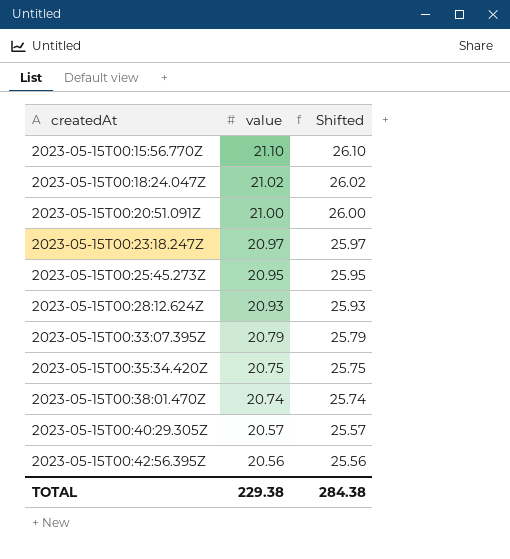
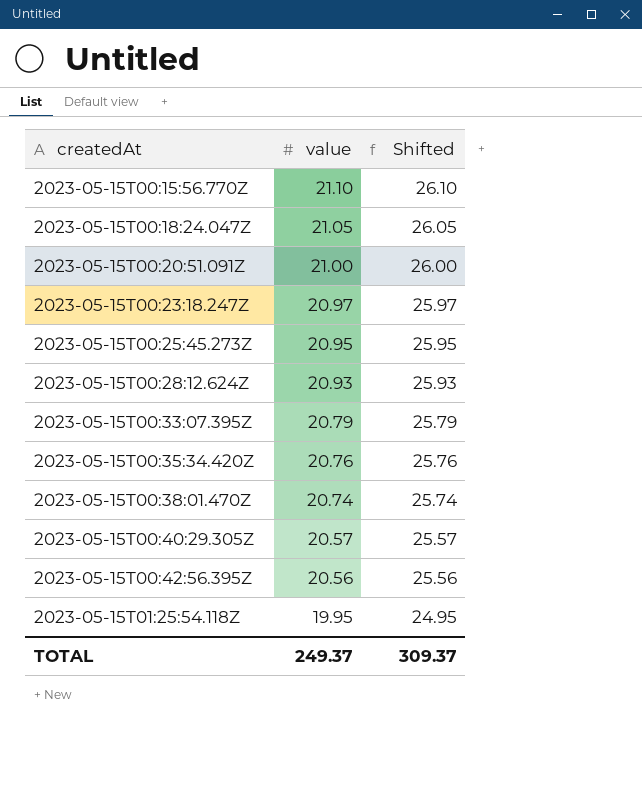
2023-05-15T00:18:24.047Z | value: 21.02 -> 21.05
2023-05-15T00:18:24.047Z | Shifted: 26.02 -> 26.05
2023-05-15T00:35:34.420Z | value: 20.75 -> 20.76
2023-05-15T00:35:34.420Z | Shifted: 25.75 -> 25.76
row 2023-05-15T01:25:54.118Z: none -> 19.95 | 24.95
TOTAL | value: 229.38 -> 249.37
TOTAL | Shifted: 284.38 -> 309.37

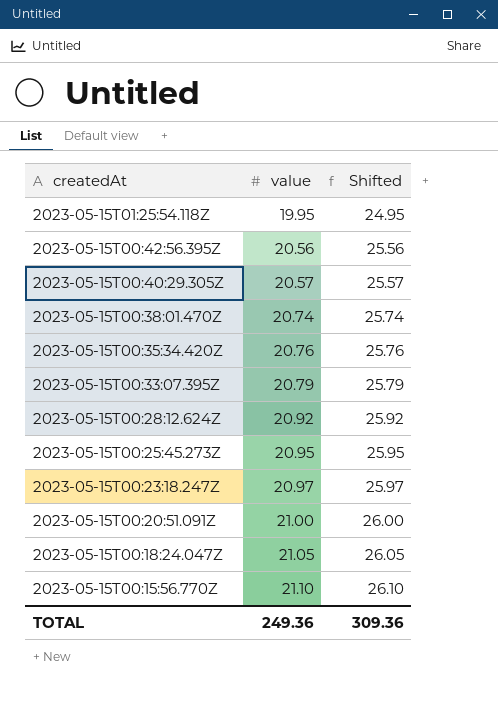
row order: createdAt ascending -> createdAt descending
2023-05-15T00:28:12.624Z | value: 20.93 -> 20.92
2023-05-15T00:28:12.624Z | Shifted: 25.93 -> 25.92
TOTAL | value: 249.37 -> 249.36
TOTAL | Shifted: 309.37 -> 309.36

